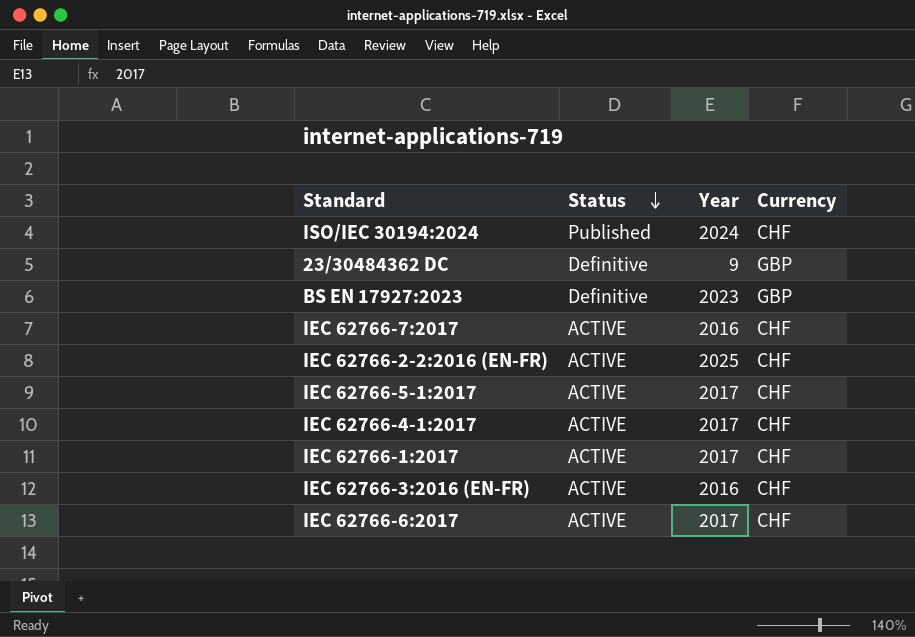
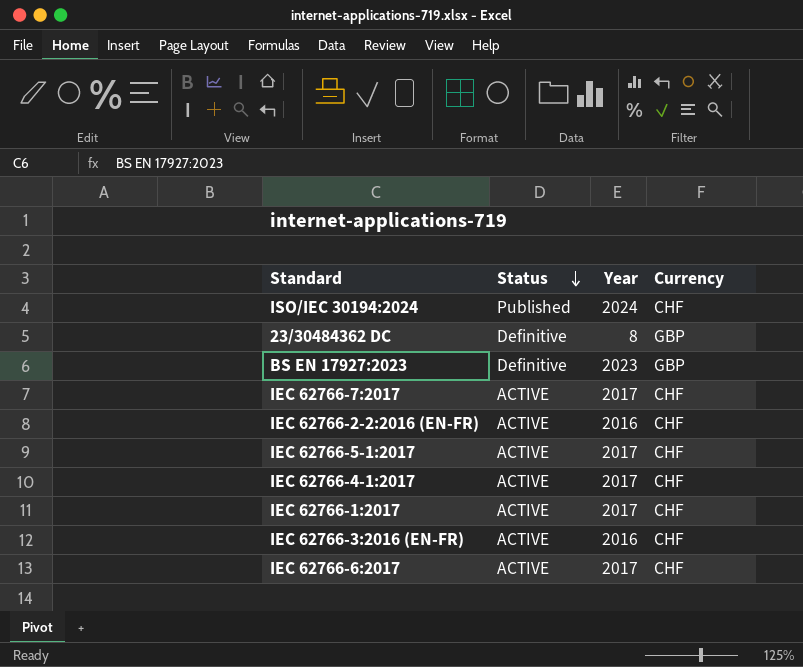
23/30484362 DC | Year: 9 -> 8
IEC 62766-7:2017 | Year: 2016 -> 2017
IEC 62766-2-2:2016 (EN-FR) | Year: 2025 -> 2016

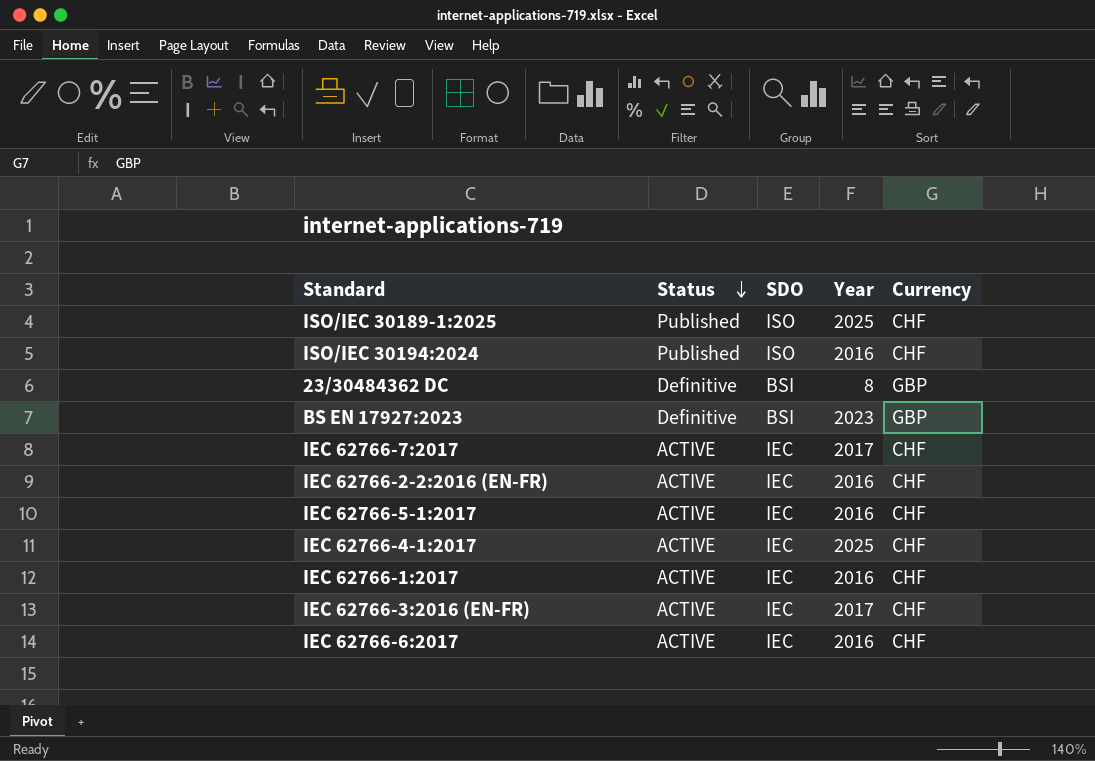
column SDO | position: none -> 3
row ISO/IEC 30189-1:2025: none -> Published | ISO | 2025 | CHF
ISO/IEC 30194:2024 | Year: 2024 -> 2016
IEC 62766-5-1:2017 | Year: 2017 -> 2016
IEC 62766-4-1:2017 | Year: 2017 -> 2025
IEC 62766-1:2017 | Year: 2017 -> 2016
IEC 62766-3:2016 (EN-FR) | Year: 2016 -> 2017
IEC 62766-6:2017 | Year: 2017 -> 2016

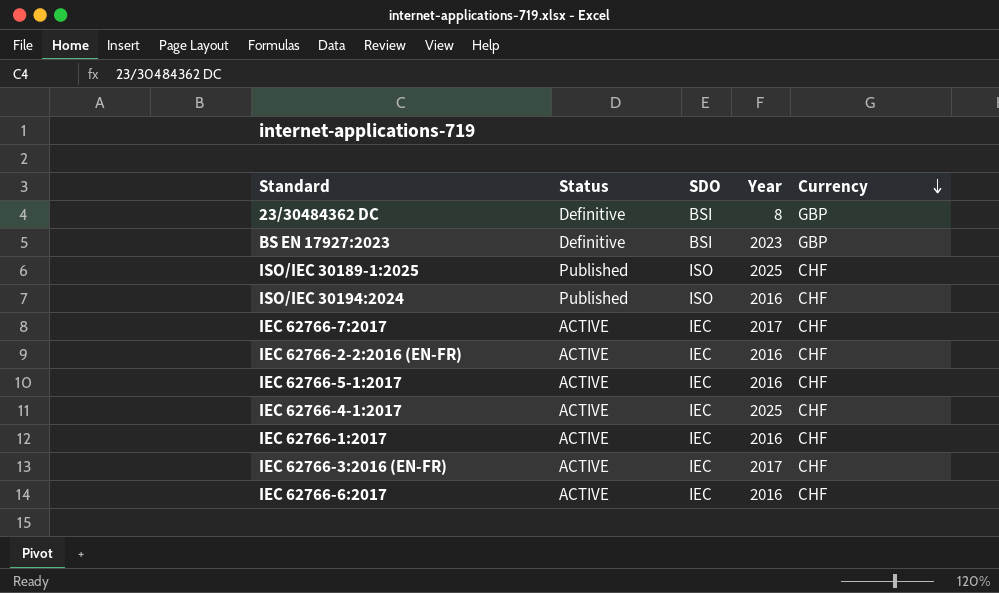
row order: Status descending -> Currency descending

